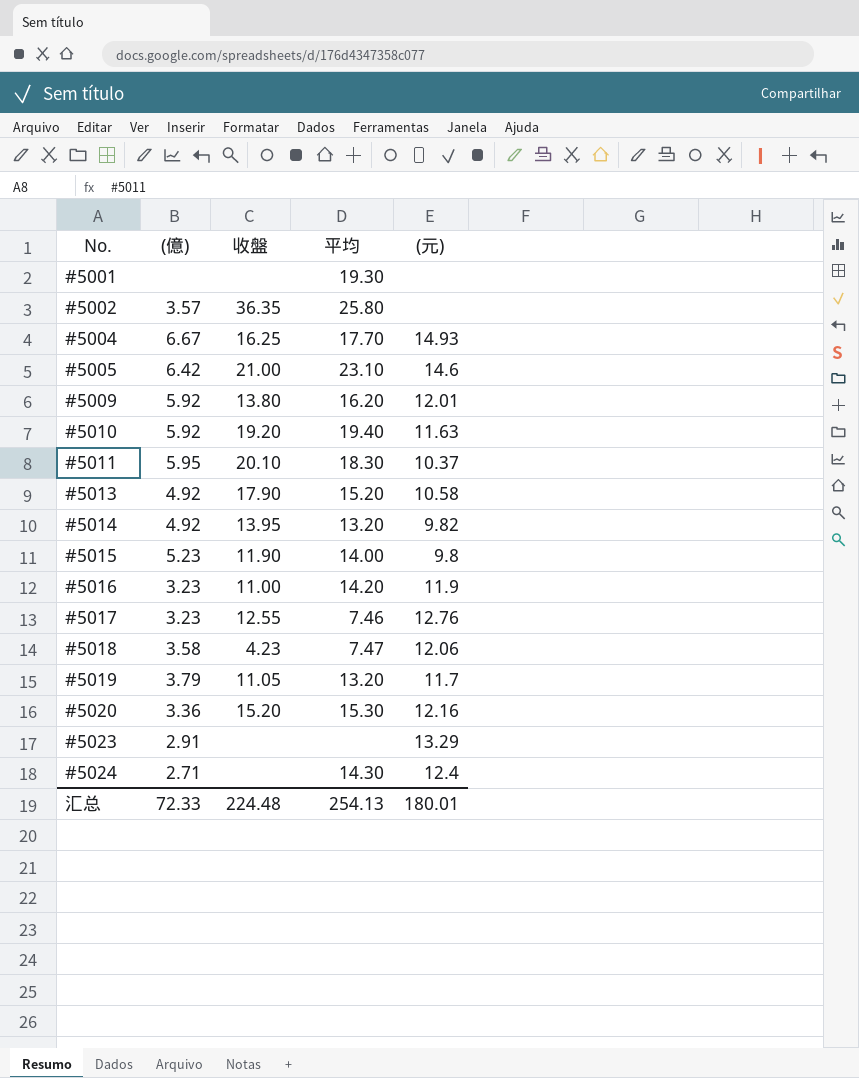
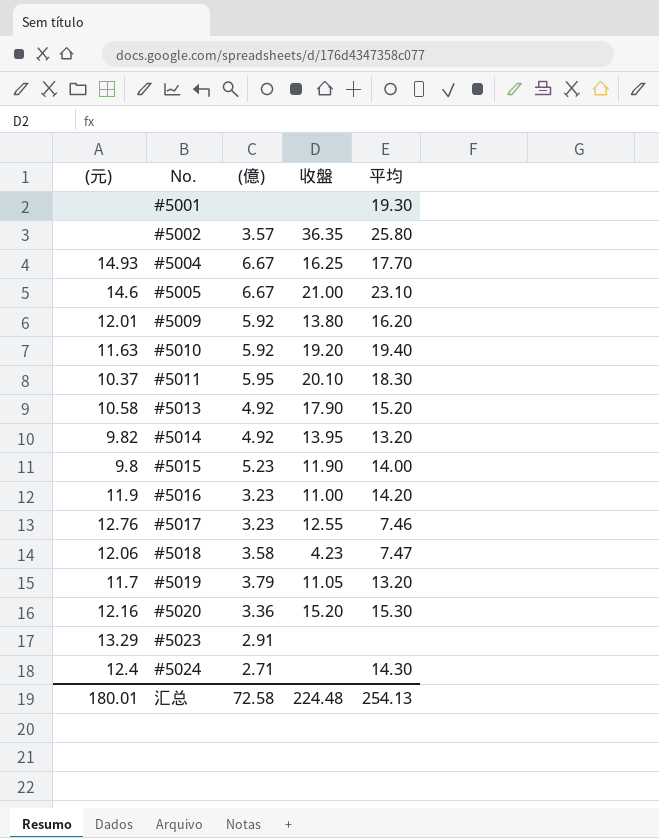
column (元) | position: 5 -> 1
#5005 | (億): 6.42 -> 6.67
汇总 | (億): 72.33 -> 72.58

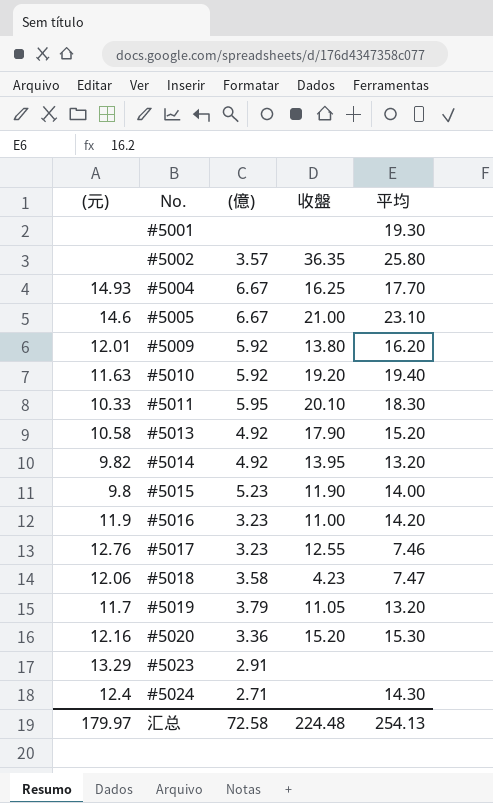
#5011 | (元): 10.37 -> 10.33
汇总 | (元): 180.01 -> 179.97

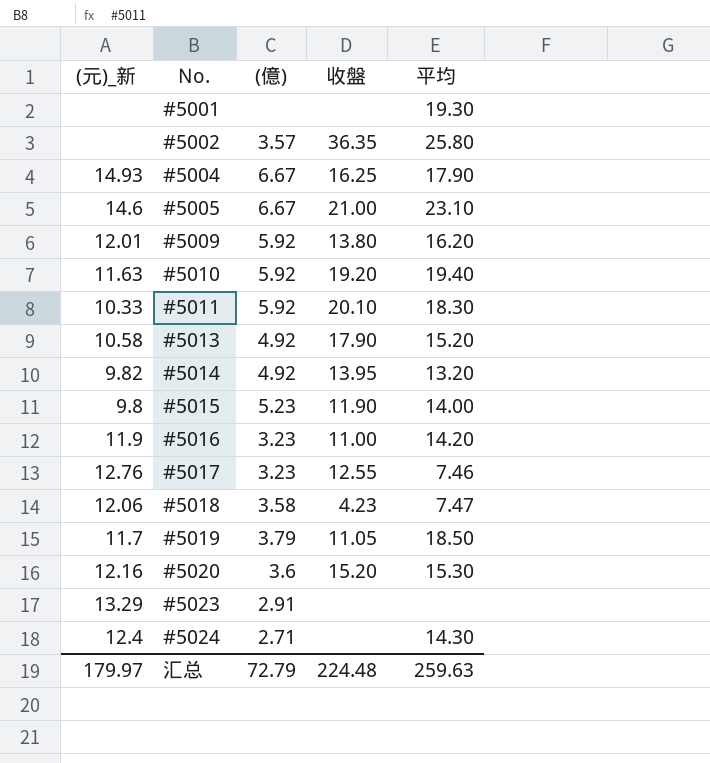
column name: (元) -> (元)_新
#5004 | 平均: 17.70 -> 17.90
#5011 | (億): 5.95 -> 5.92
#5019 | 平均: 13.20 -> 18.50
#5020 | (億): 3.36 -> 3.6
汇总 | (億): 72.58 -> 72.79
汇总 | 平均: 254.13 -> 259.63

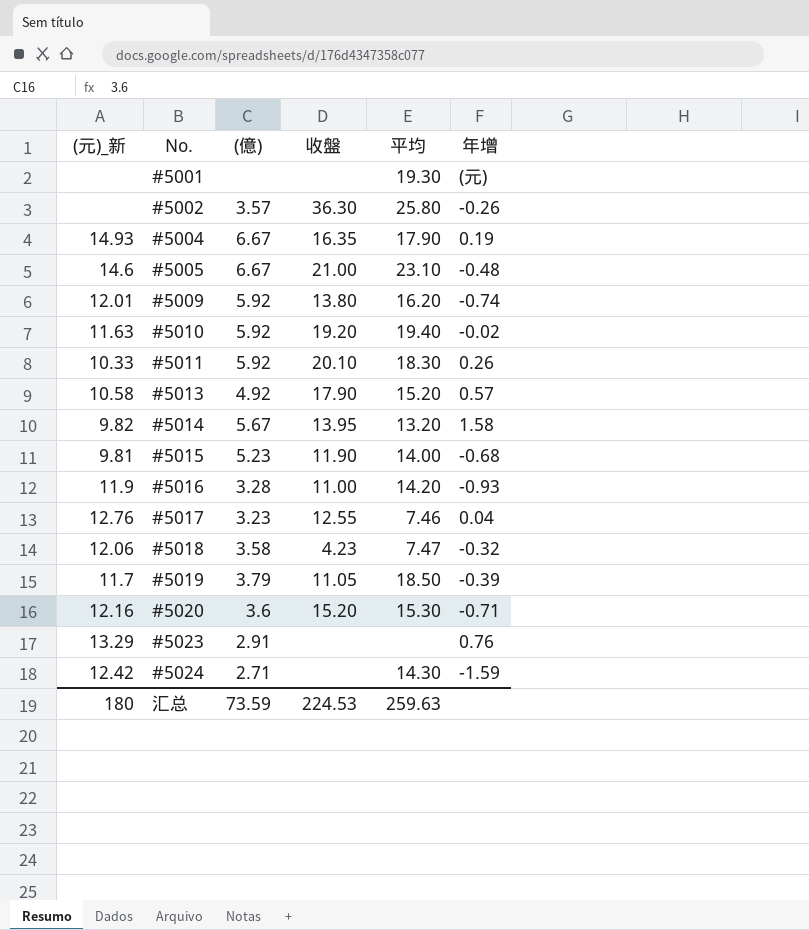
column 年增 | position: none -> 6
#5002 | 收盤: 36.35 -> 36.30
#5004 | 收盤: 16.25 -> 16.35
#5014 | (億): 4.92 -> 5.67
#5015 | (元)_新: 9.8 -> 9.81
#5016 | (億): 3.23 -> 3.28
#5024 | (元)_新: 12.4 -> 12.42
汇总 | (元)_新: 179.97 -> 180
汇总 | (億): 72.79 -> 73.59
汇总 | 收盤: 224.48 -> 224.53

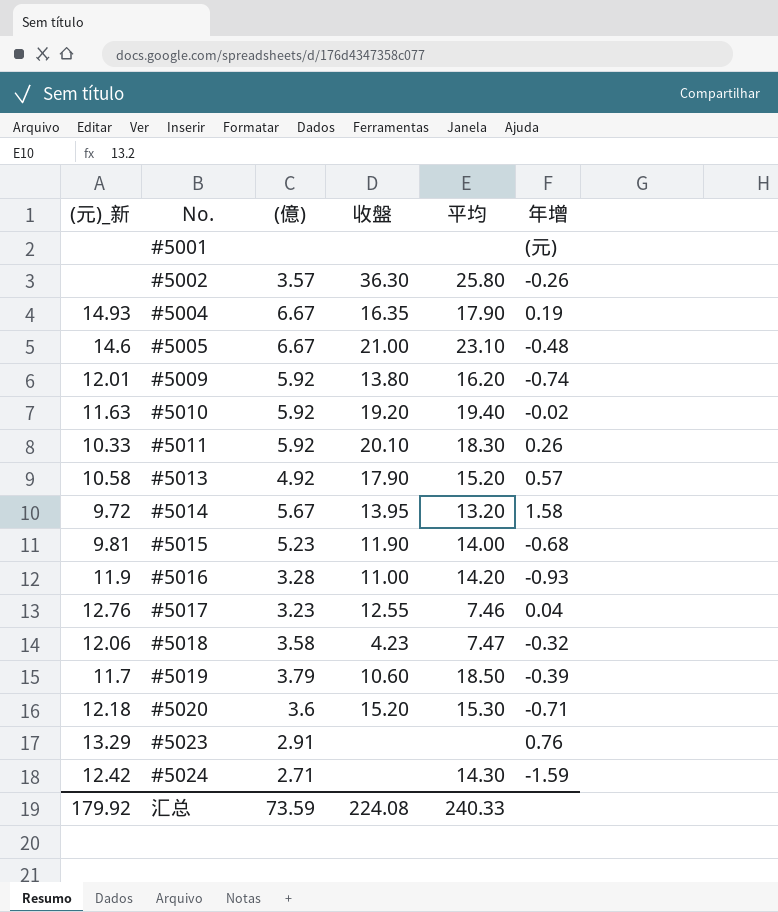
#5001 | 平均: 19.30 -> none
#5014 | (元)_新: 9.82 -> 9.72
#5019 | 收盤: 11.05 -> 10.60
#5020 | (元)_新: 12.16 -> 12.18
汇总 | (元)_新: 180 -> 179.92
汇总 | 收盤: 224.53 -> 224.08
汇总 | 平均: 259.63 -> 240.33

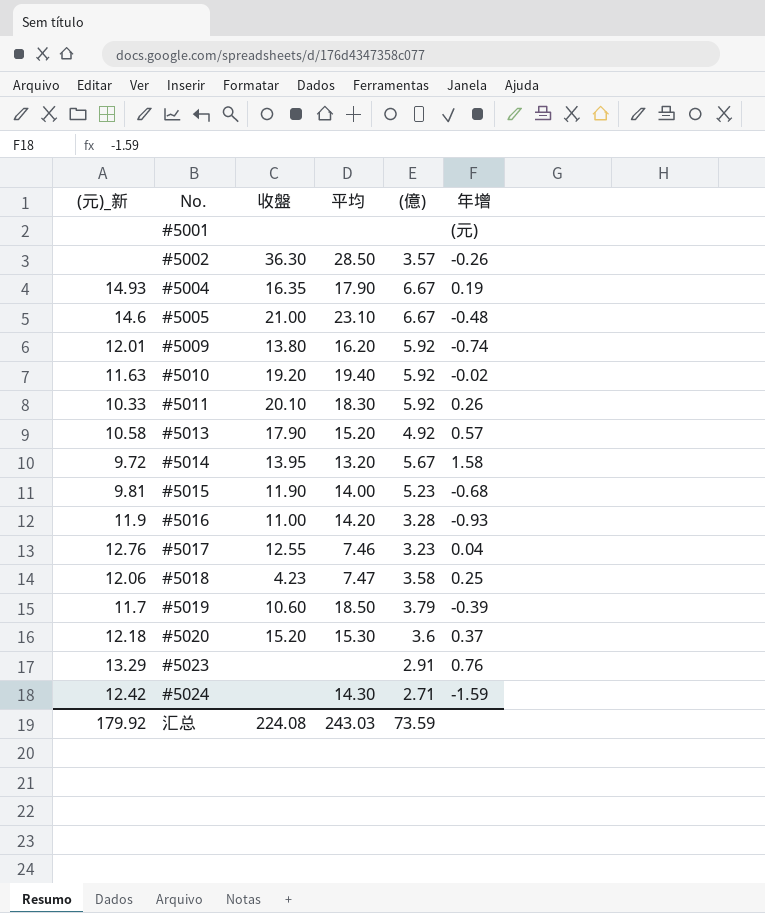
column (億) | position: 3 -> 5
#5002 | 平均: 25.80 -> 28.50
#5018 | 年增: -0.32 -> 0.25
#5020 | 年增: -0.71 -> 0.37
汇总 | 平均: 240.33 -> 243.03

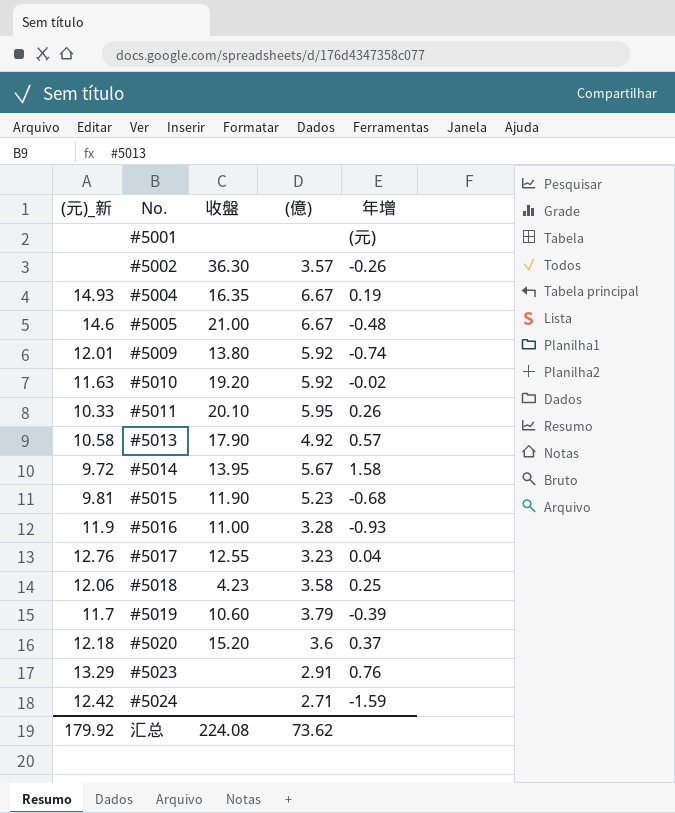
column 平均 | position: 4 -> none
#5011 | (億): 5.92 -> 5.95
汇总 | (億): 73.59 -> 73.62

